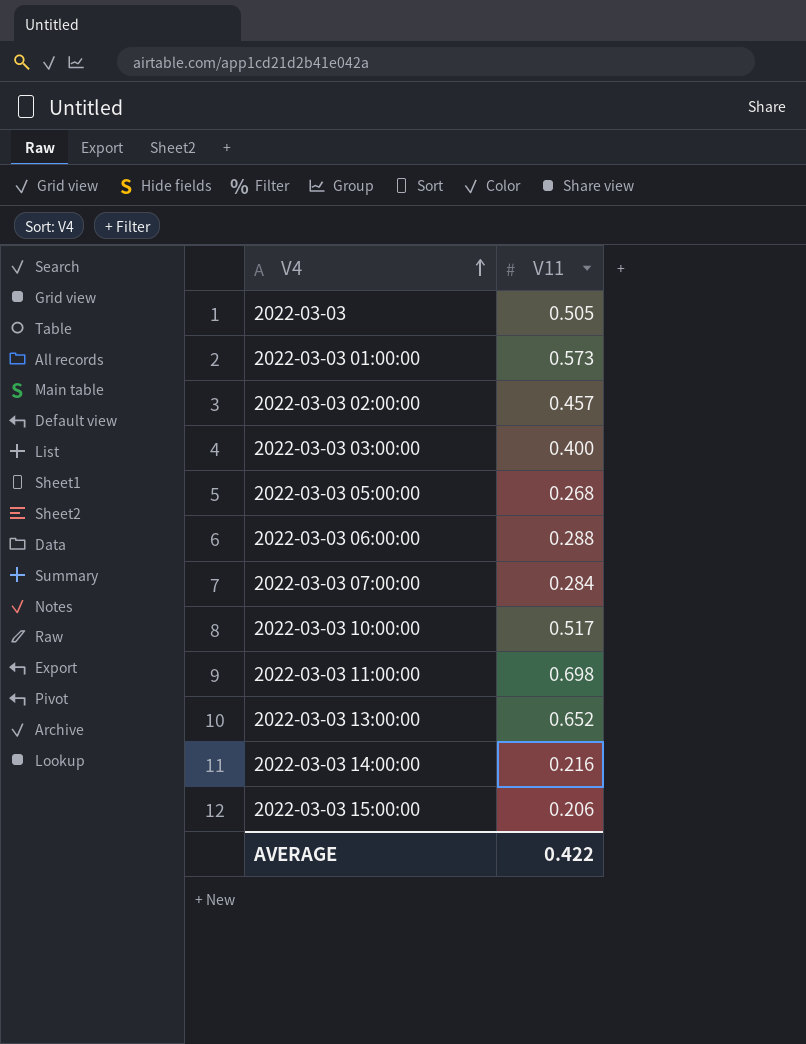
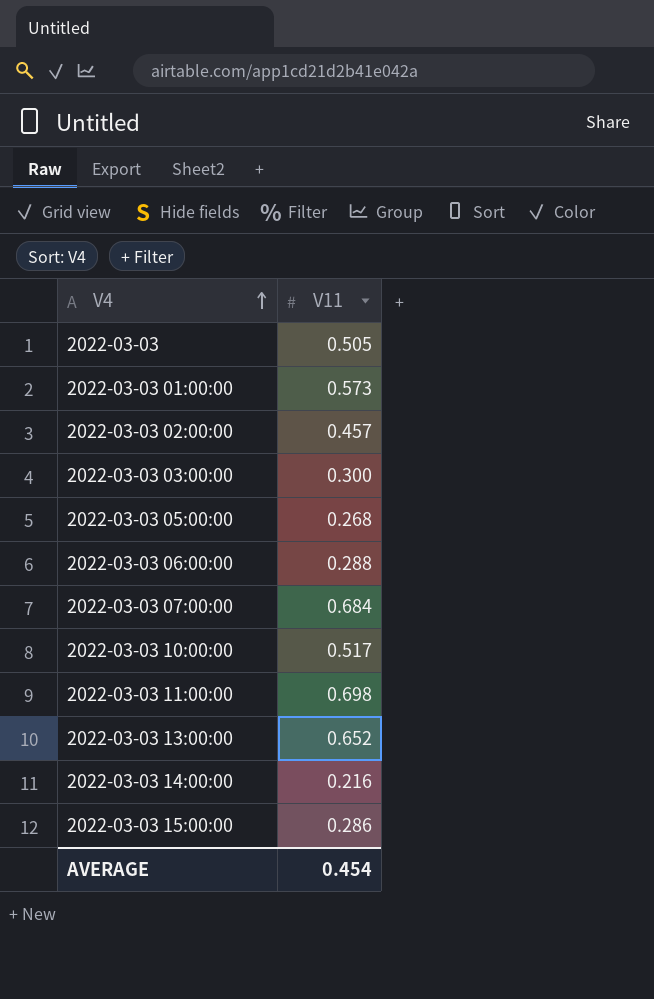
2022-03-03 03:00:00 | V11: 0.400 -> 0.300
2022-03-03 07:00:00 | V11: 0.284 -> 0.684
2022-03-03 15:00:00 | V11: 0.206 -> 0.286
AVERAGE | V11: 0.422 -> 0.454

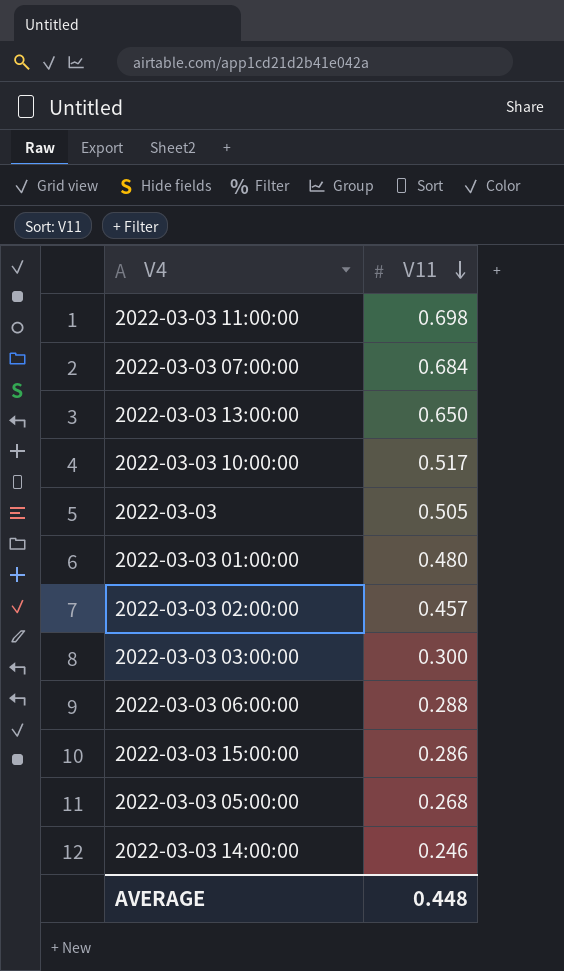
row order: V4 ascending -> V11 descending
2022-03-03 13:00:00 | V11: 0.652 -> 0.650
2022-03-03 01:00:00 | V11: 0.573 -> 0.480
2022-03-03 14:00:00 | V11: 0.216 -> 0.246
AVERAGE | V11: 0.454 -> 0.448

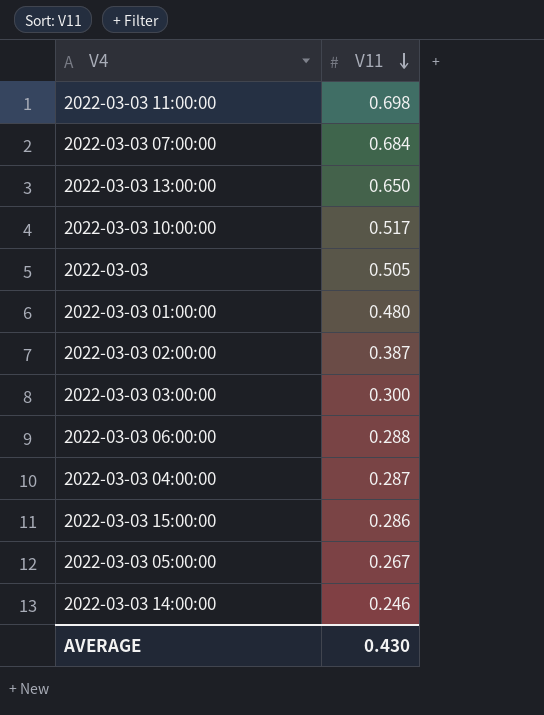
2022-03-03 02:00:00 | V11: 0.457 -> 0.387
row 2022-03-03 04:00:00: none -> 0.287
2022-03-03 05:00:00 | V11: 0.268 -> 0.267
AVERAGE | V11: 0.448 -> 0.430

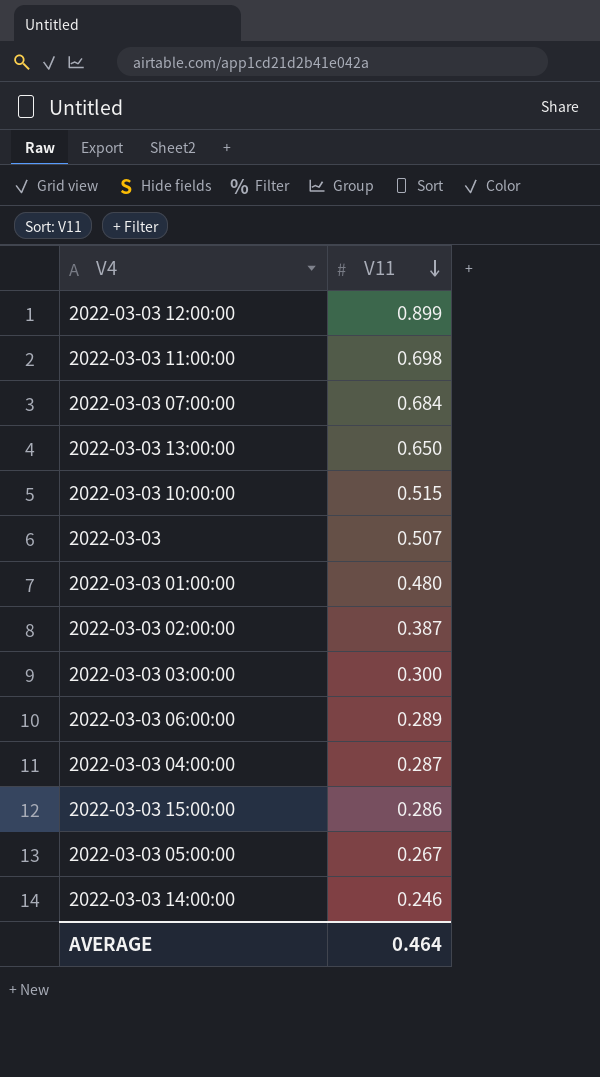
row 2022-03-03 12:00:00: none -> 0.899
2022-03-03 10:00:00 | V11: 0.517 -> 0.515
2022-03-03 | V11: 0.505 -> 0.507
2022-03-03 06:00:00 | V11: 0.288 -> 0.289
AVERAGE | V11: 0.430 -> 0.464

